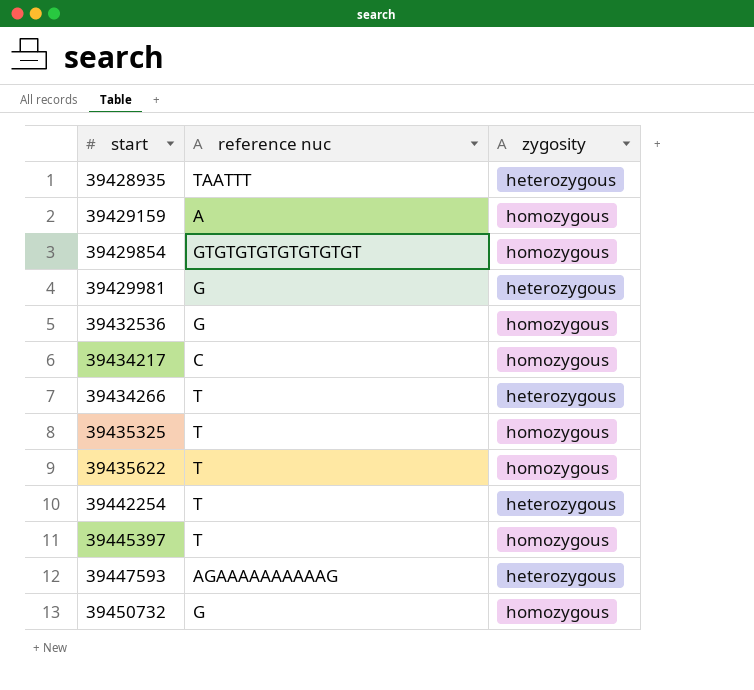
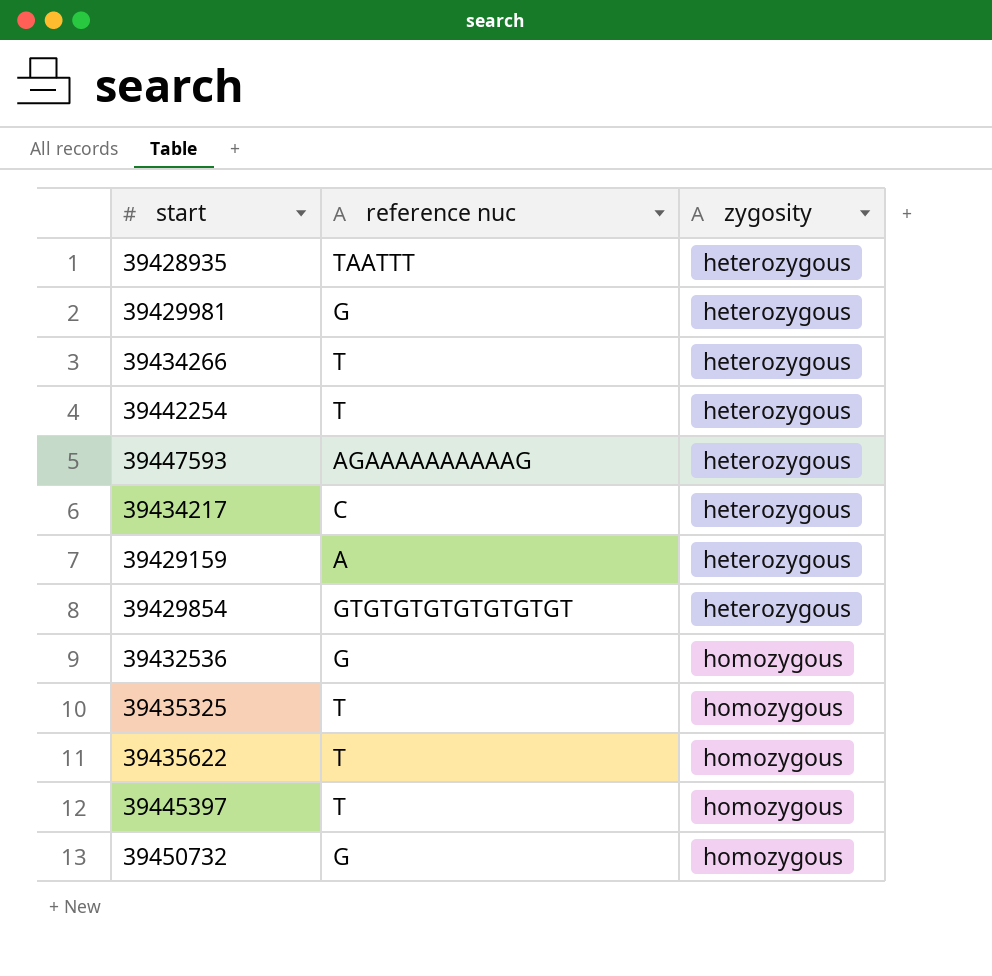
row order: start ascending -> zygosity ascending
39434217 | zygosity: homozygous -> heterozygous
39429159 | zygosity: homozygous -> heterozygous
39429854 | zygosity: homozygous -> heterozygous

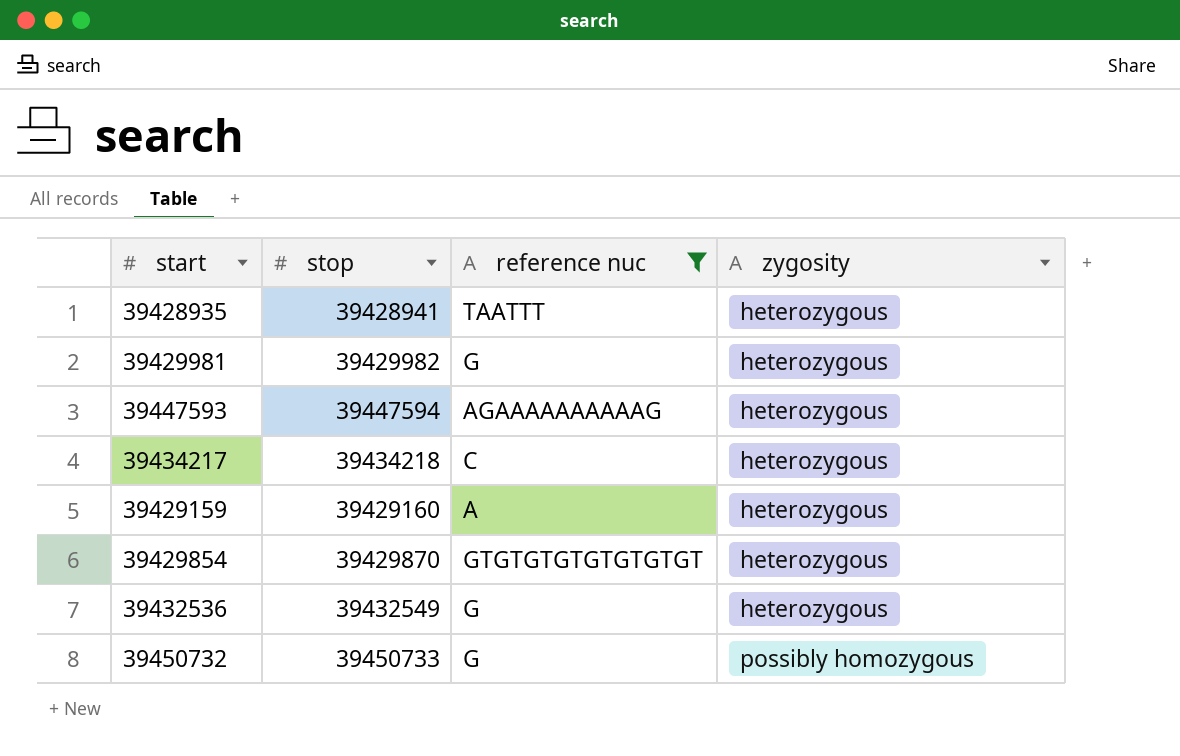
filter: none -> reference nuc != T
column stop | position: none -> 2
39432536 | zygosity: homozygous -> heterozygous
39450732 | zygosity: homozygous -> possibly homozygous

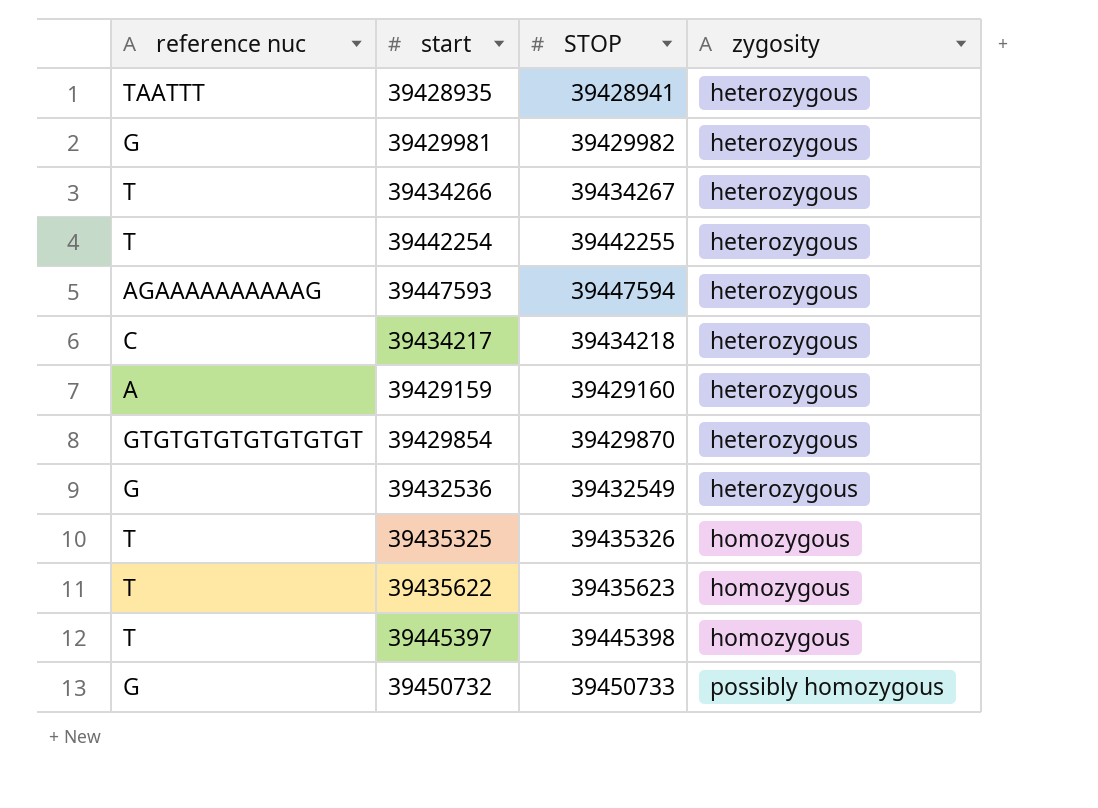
filter: reference nuc != T -> none
column reference nuc | position: 3 -> 1
column name: stop -> STOP

